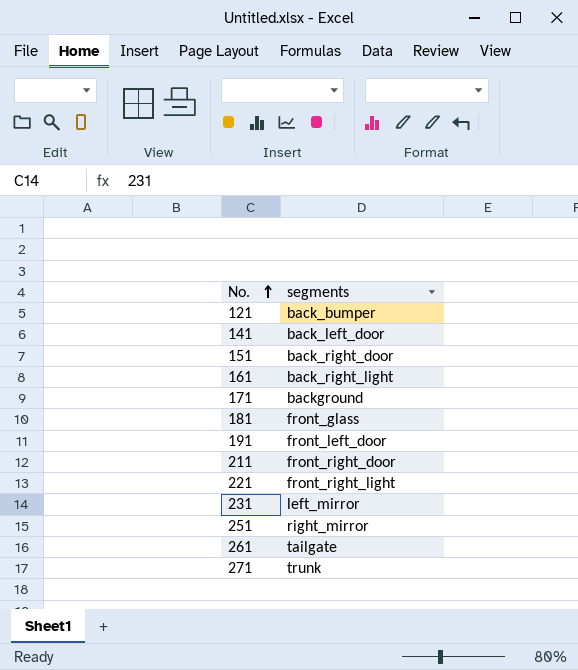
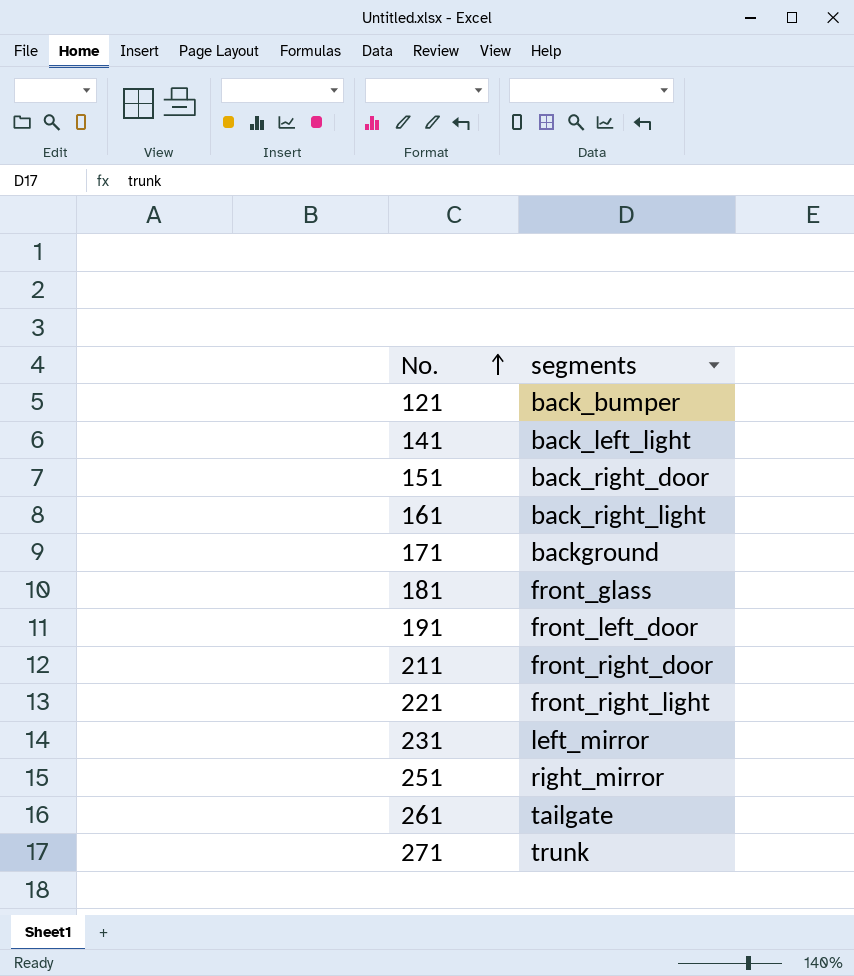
141 | segments: back_left_door -> back_left_light

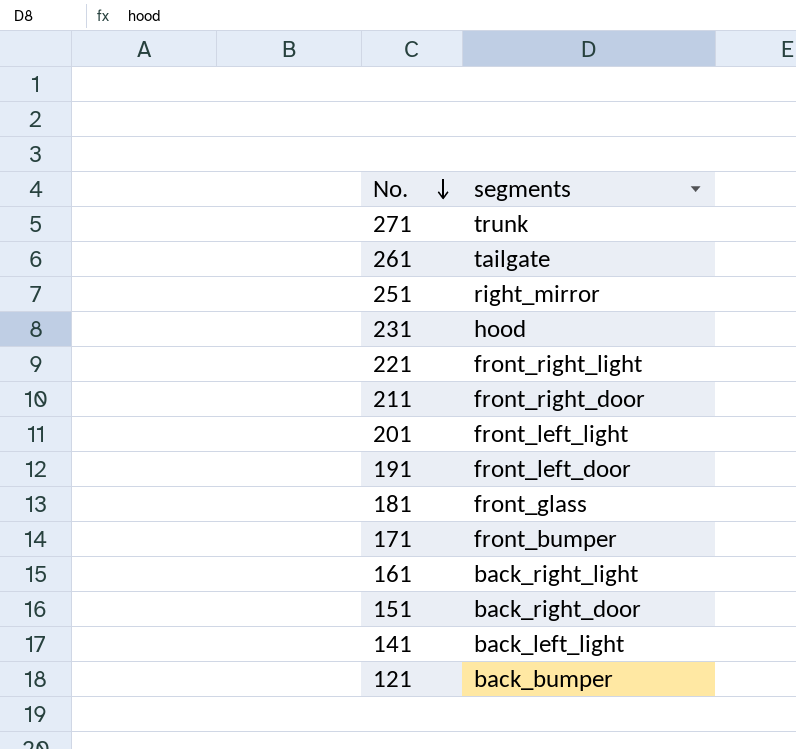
row order: No. ascending -> No. descending
231 | segments: left_mirror -> hood
row 201: none -> front_left_light
171 | segments: background -> front_bumper

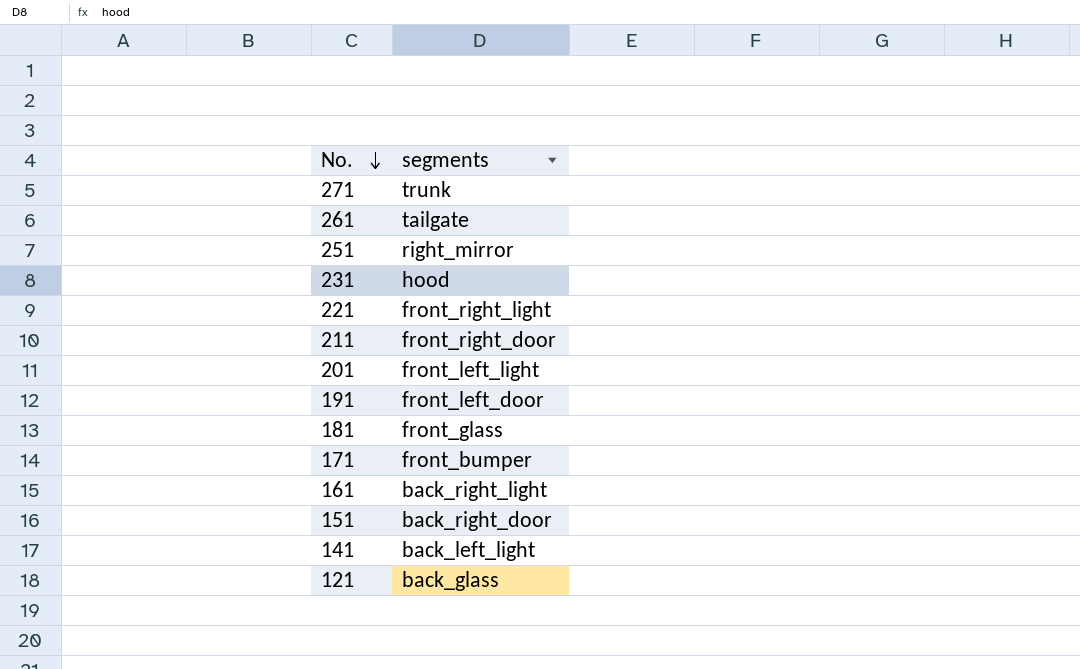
121 | segments: back_bumper -> back_glass

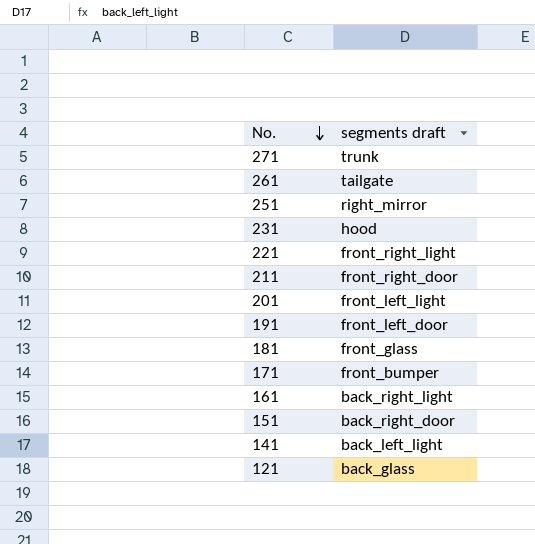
column name: segments -> segments draft

